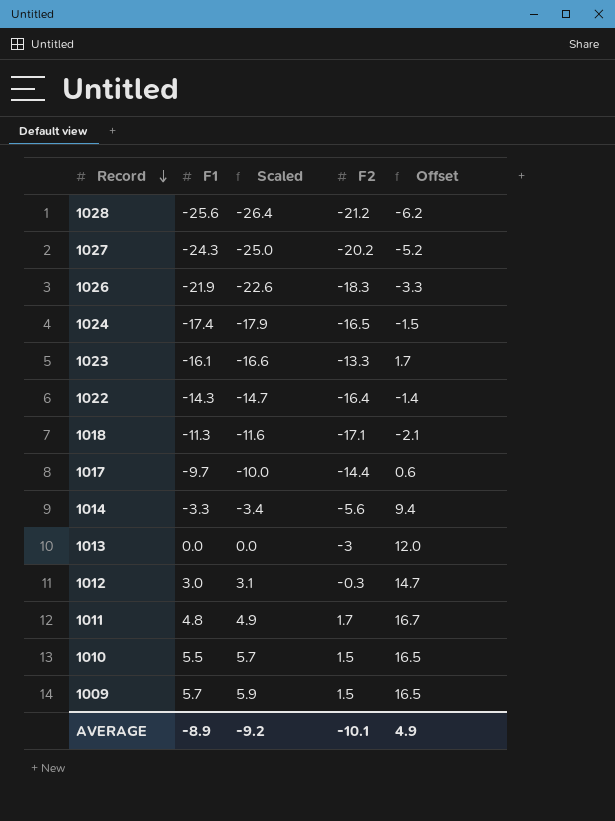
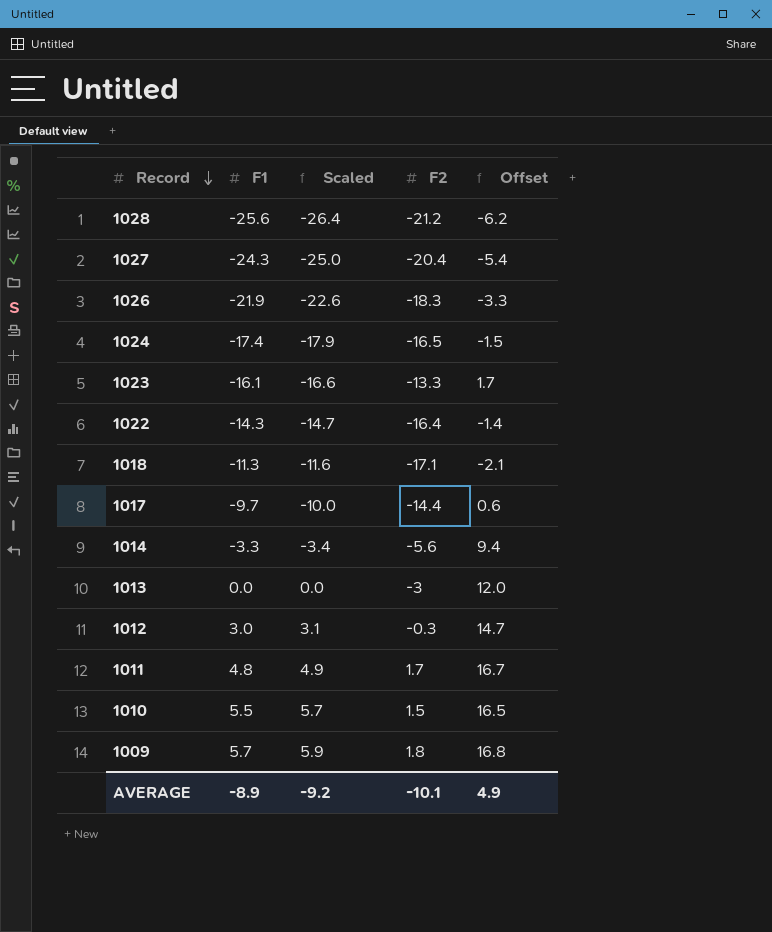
1027 | F2: -20.2 -> -20.4
1027 | Offset: -5.2 -> -5.4
1009 | F2: 1.5 -> 1.8
1009 | Offset: 16.5 -> 16.8

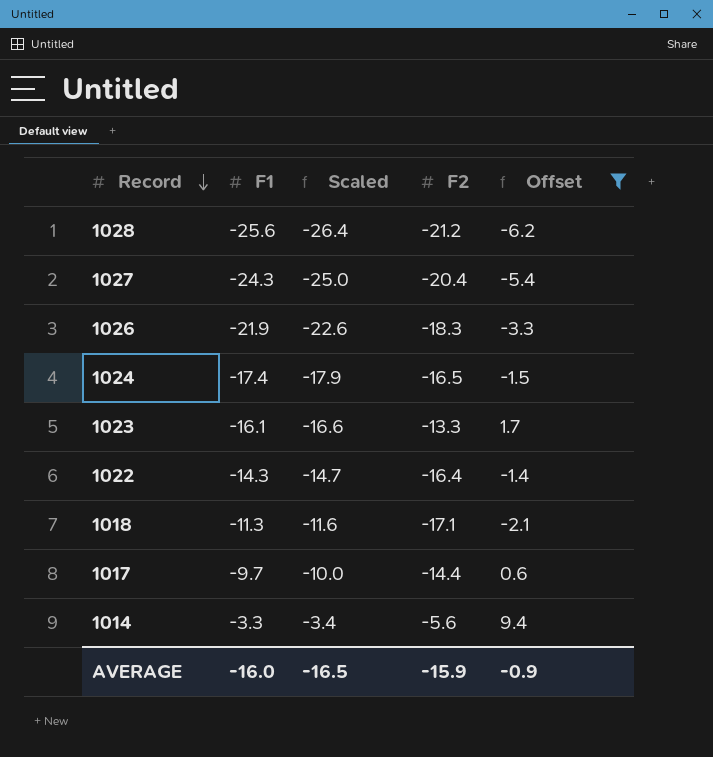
filter: none -> Offset <= 9.4
AVERAGE | F1: -8.9 -> -16.0
AVERAGE | Scaled: -9.2 -> -16.5
AVERAGE | F2: -10.1 -> -15.9
AVERAGE | Offset: 4.9 -> -0.9

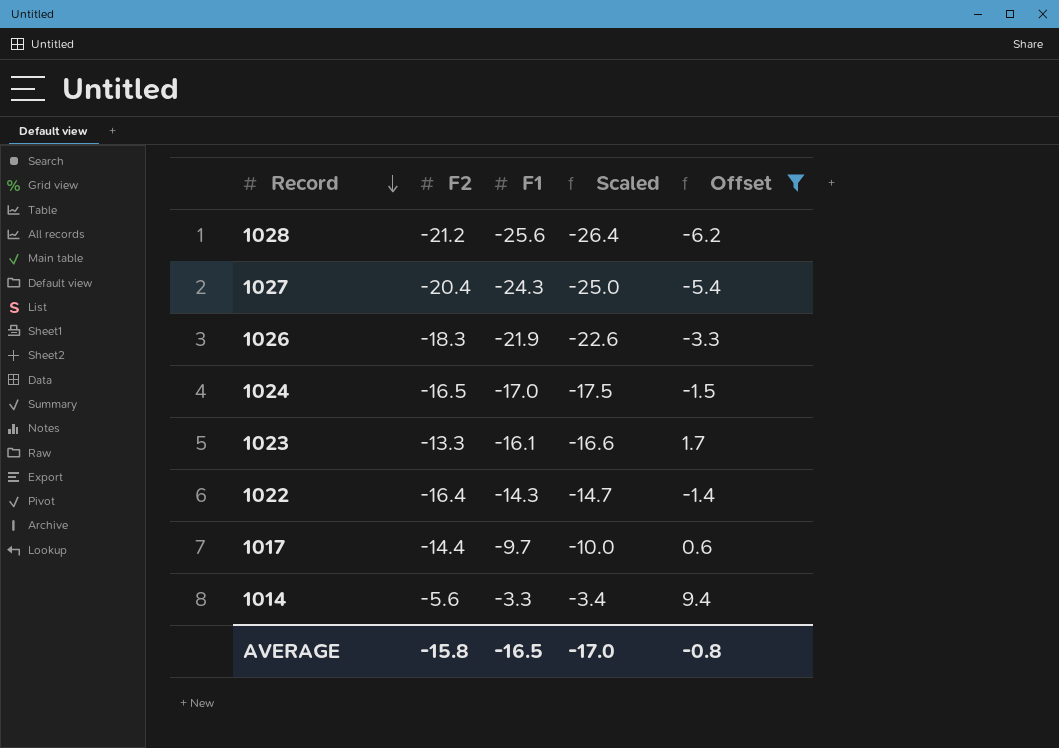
column F2 | position: 4 -> 2
row 1018: -11.3 | -11.6 | -17.1 | -2.1 -> none
1024 | F1: -17.4 -> -17.0
1024 | Scaled: -17.9 -> -17.5
AVERAGE | F2: -15.9 -> -15.8
AVERAGE | F1: -16.0 -> -16.5
AVERAGE | Scaled: -16.5 -> -17.0
AVERAGE | Offset: -0.9 -> -0.8

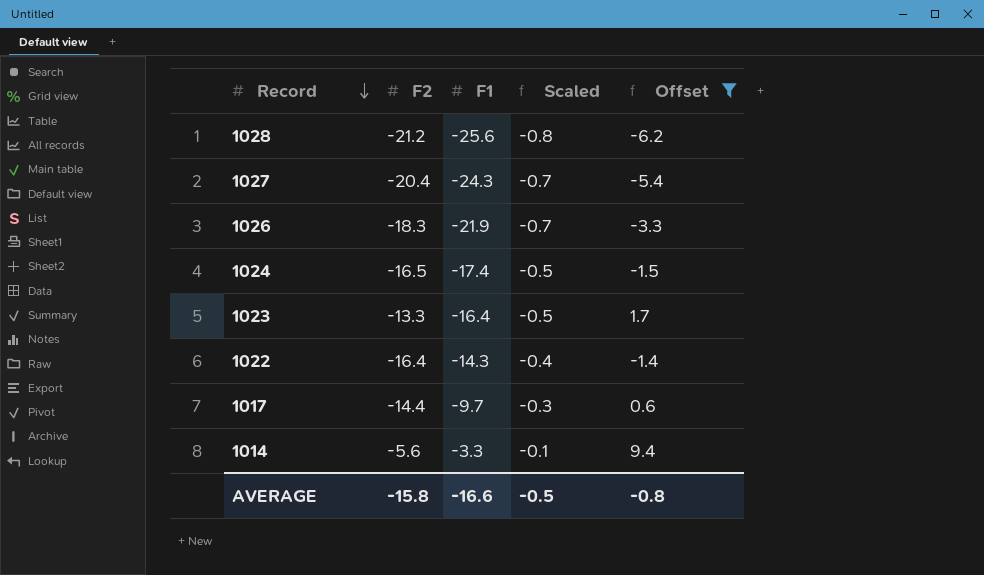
column Scaled | formula: [F1] * 1.03 -> [F1] * 0.03
1024 | F1: -17.0 -> -17.4
1023 | F1: -16.1 -> -16.4
AVERAGE | F1: -16.5 -> -16.6
AVERAGE | Scaled: -17.0 -> -0.5

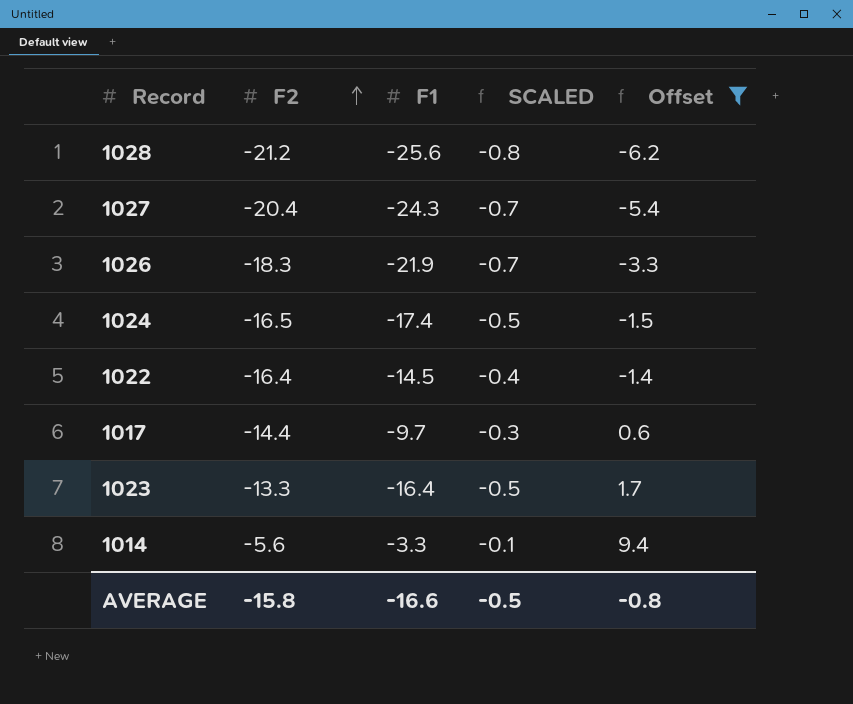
row order: Record descending -> F2 ascending
column name: Scaled -> SCALED
1022 | F1: -14.3 -> -14.5

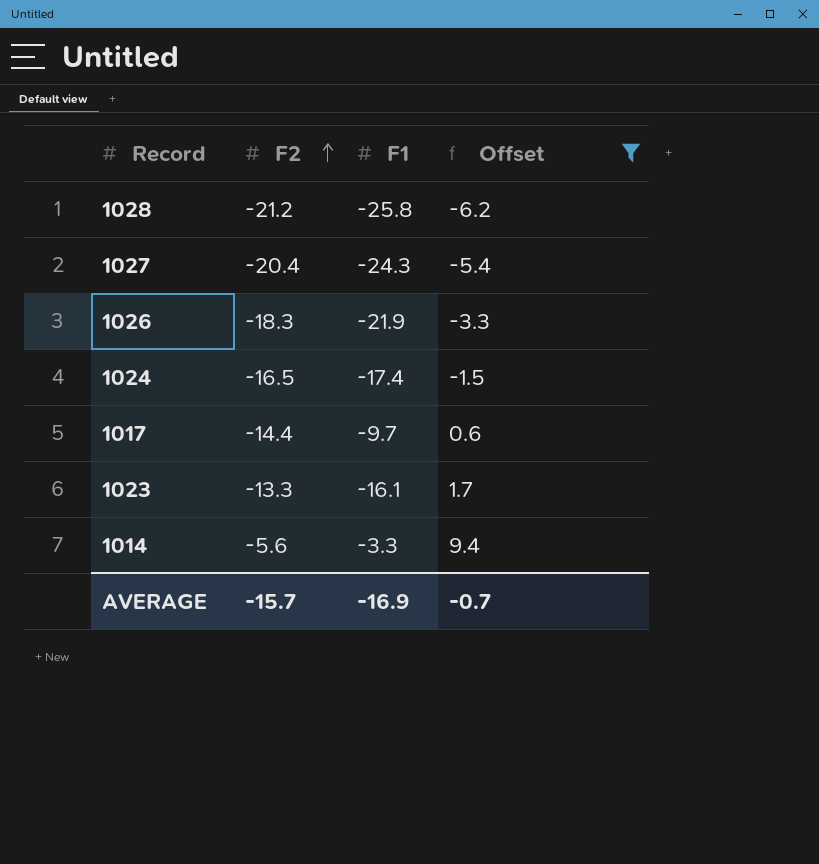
column SCALED | formula: [F1] * 0.03 -> none
row 1022: -16.4 | -14.5 | -0.4 | -1.4 -> none
1028 | F1: -25.6 -> -25.8
1023 | F1: -16.4 -> -16.1
AVERAGE | F2: -15.8 -> -15.7
AVERAGE | F1: -16.6 -> -16.9
AVERAGE | Offset: -0.8 -> -0.7

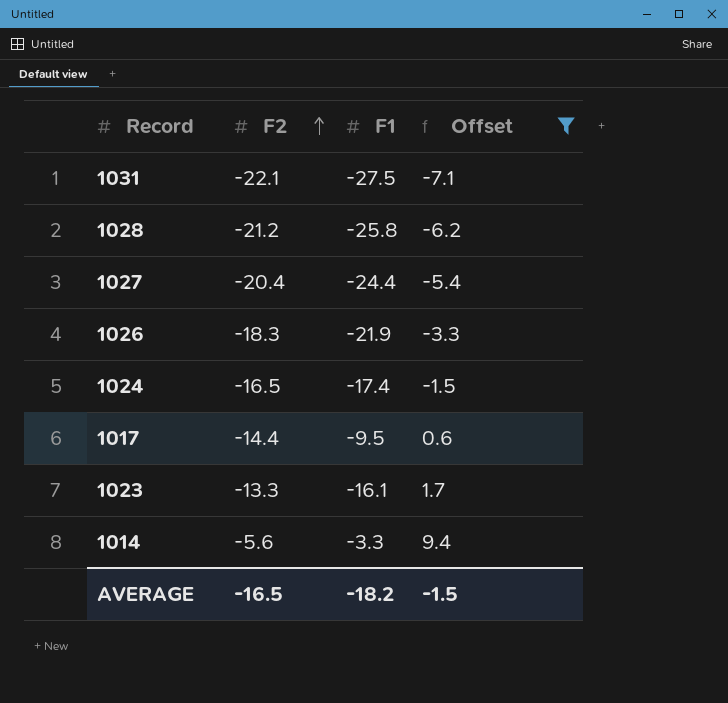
row 1031: none -> -22.1 | -27.5 | -7.1
1027 | F1: -24.3 -> -24.4
1017 | F1: -9.7 -> -9.5
AVERAGE | F2: -15.7 -> -16.5
AVERAGE | F1: -16.9 -> -18.2
AVERAGE | Offset: -0.7 -> -1.5

